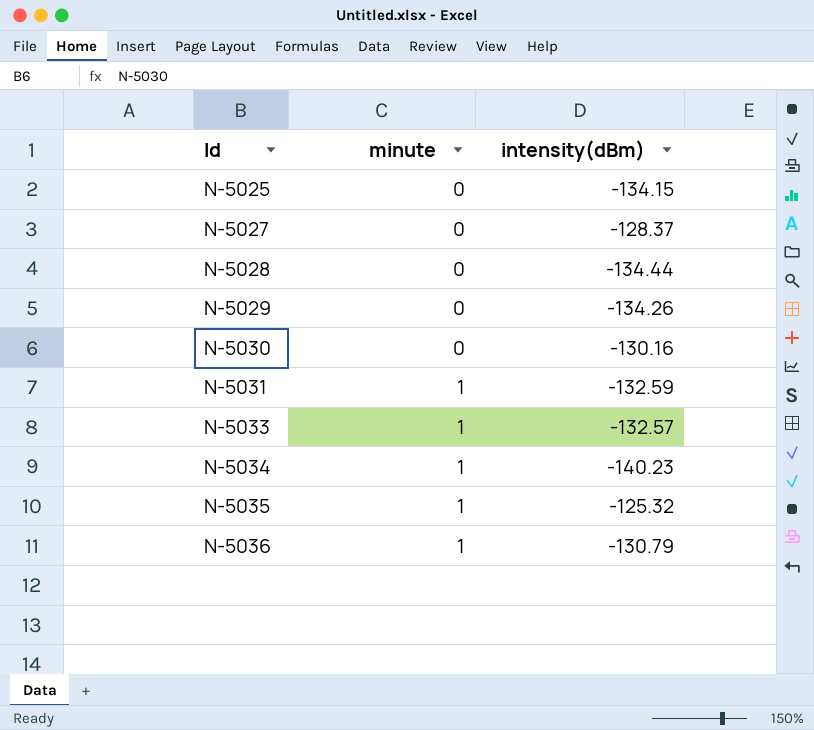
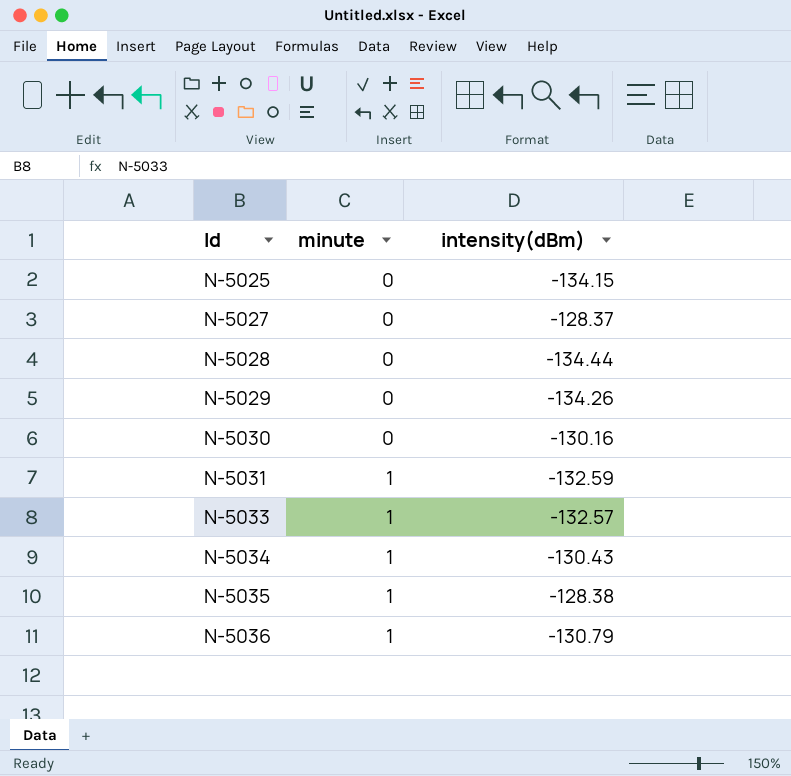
N-5034 | intensity(dBm): -140.23 -> -130.43
N-5035 | intensity(dBm): -125.32 -> -128.38

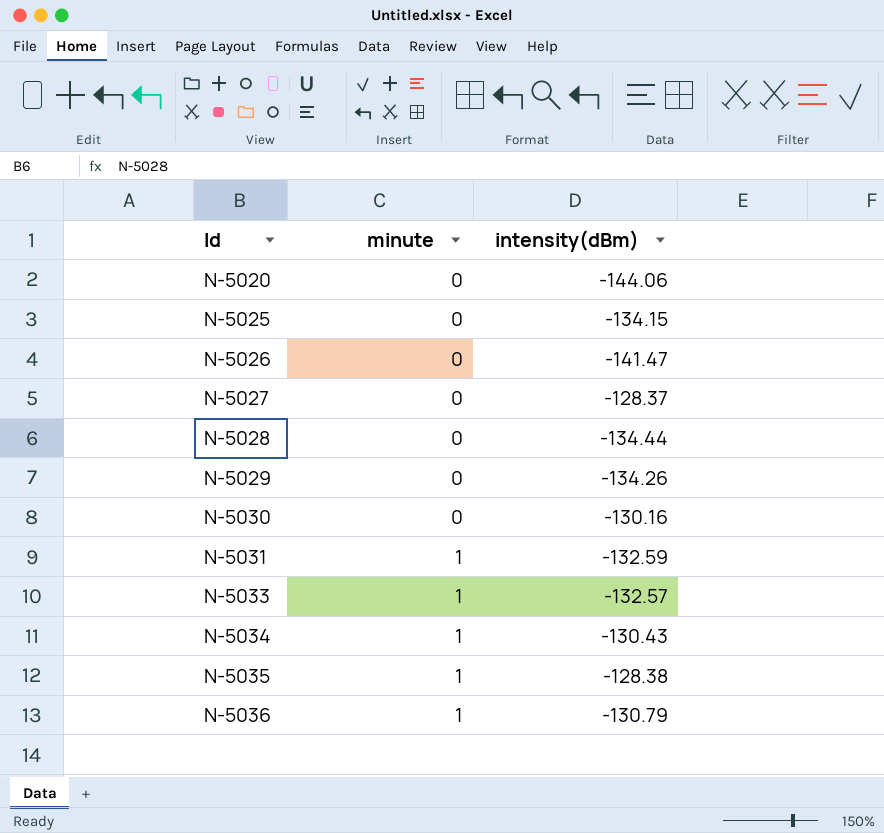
row N-5020: none -> 0 | -144.06
row N-5026: none -> 0 | -141.47

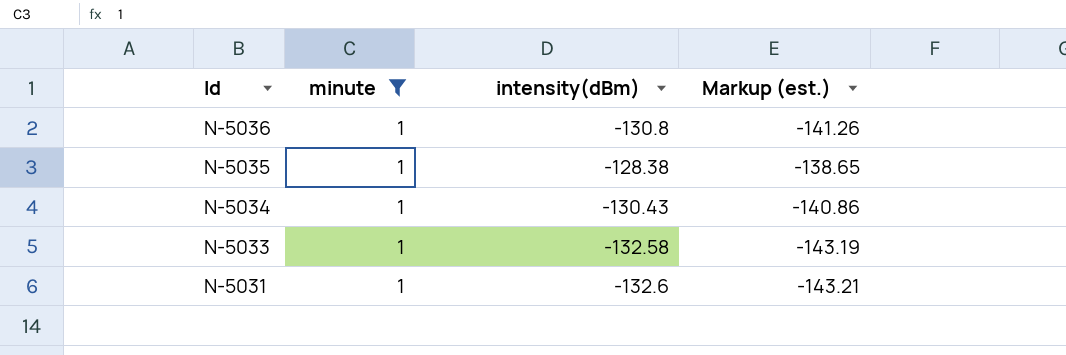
filter: none -> minute = 1
row order: Id ascending -> Id descending
column Markup (est.) | formula: none -> [intensity(dBm)] * 1.08
N-5036 | intensity(dBm): -130.79 -> -130.8
N-5033 | intensity(dBm): -132.57 -> -132.58
N-5031 | intensity(dBm): -132.59 -> -132.6

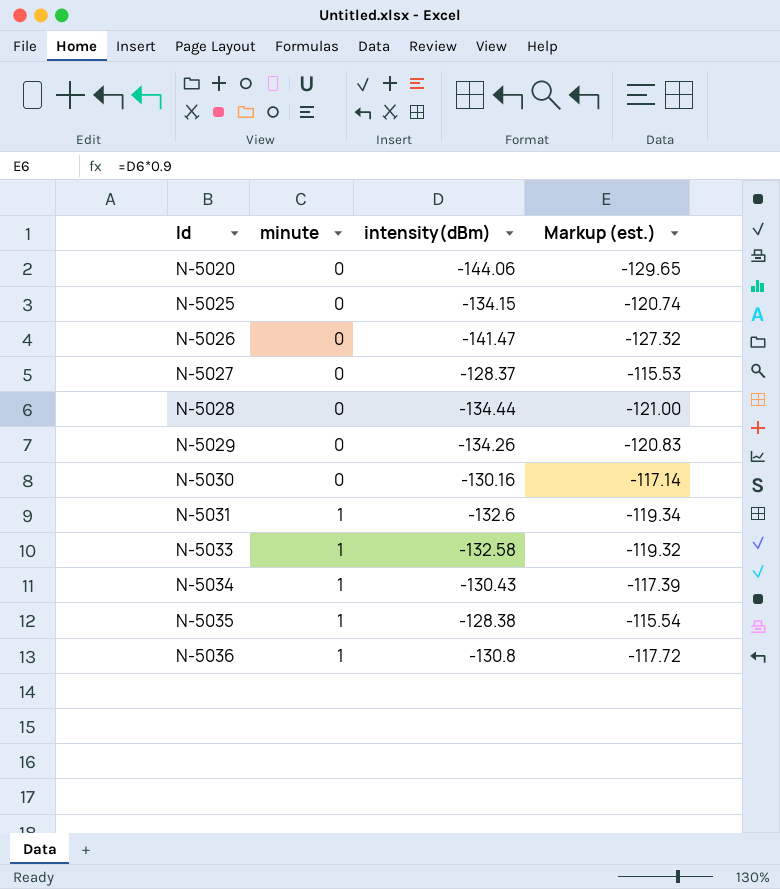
filter: minute = 1 -> none
row order: Id descending -> Id ascending
column Markup (est.) | formula: [intensity(dBm)] * 1.08 -> [intensity(dBm)] * 0.9

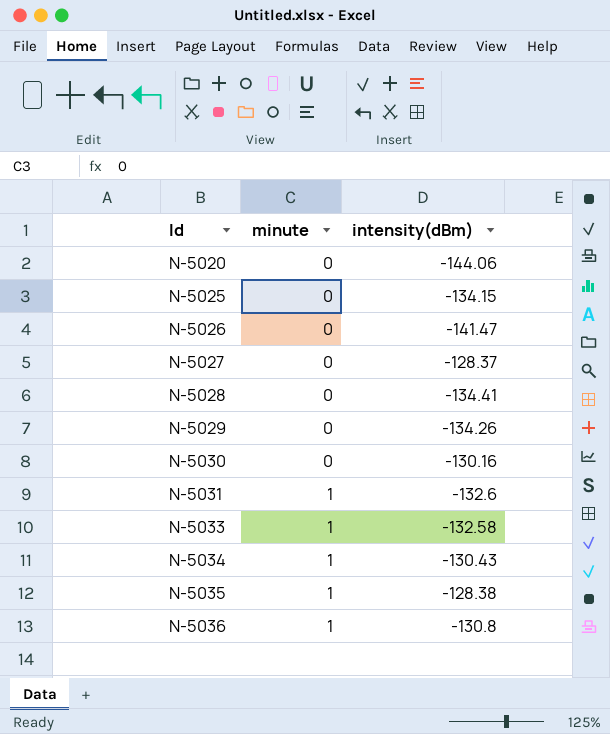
column Markup (est.) | formula: [intensity(dBm)] * 0.9 -> none
N-5028 | intensity(dBm): -134.44 -> -134.41

